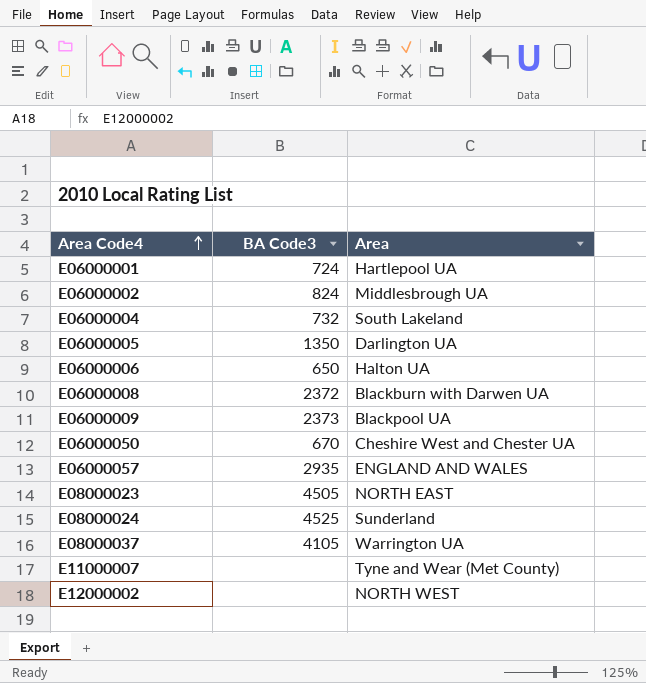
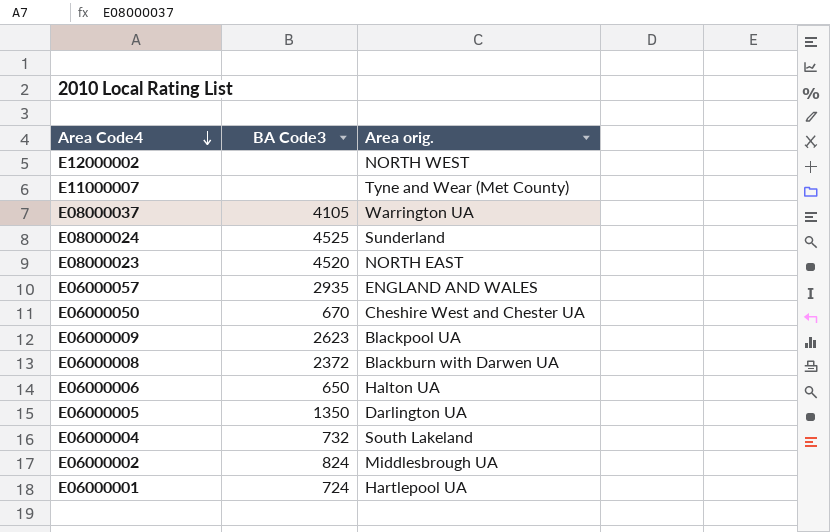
row order: Area Code4 ascending -> Area Code4 descending
column name: Area -> Area orig.
E08000023 | BA Code3: 4505 -> 4520
E06000009 | BA Code3: 2373 -> 2623

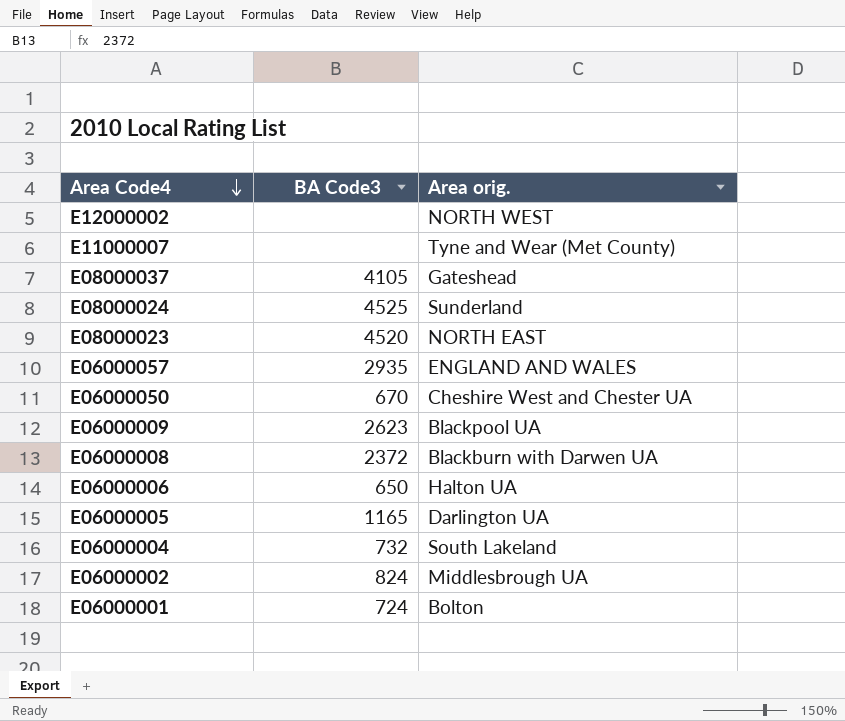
E08000037 | Area orig.: Warrington UA -> Gateshead
E06000005 | BA Code3: 1350 -> 1165
E06000001 | Area orig.: Hartlepool UA -> Bolton

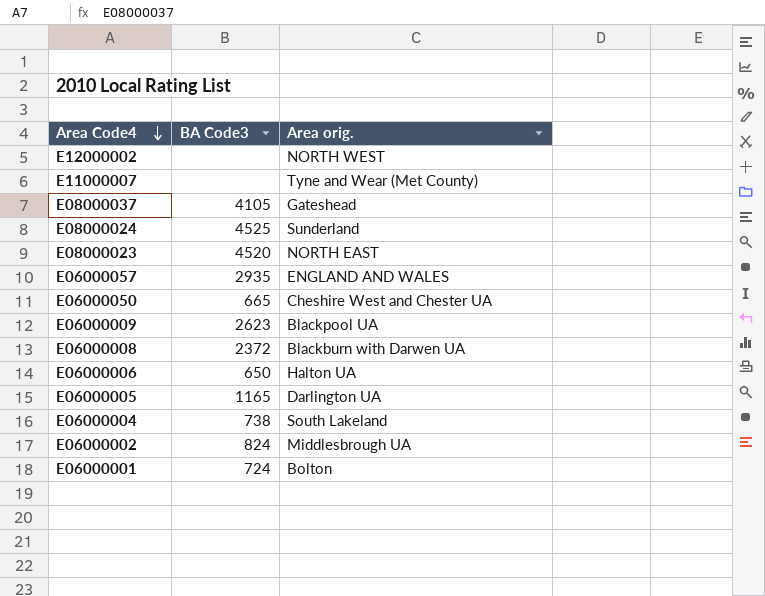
E06000050 | BA Code3: 670 -> 665
E06000004 | BA Code3: 732 -> 738

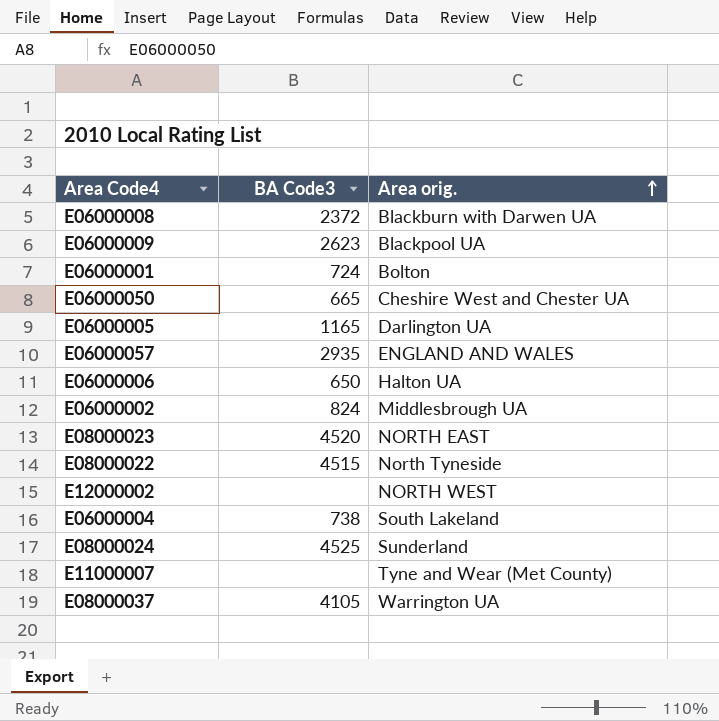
row order: Area Code4 descending -> Area orig. ascending
row E08000022: none -> 4515 | North Tyneside
E08000037 | Area orig.: Gateshead -> Warrington UA

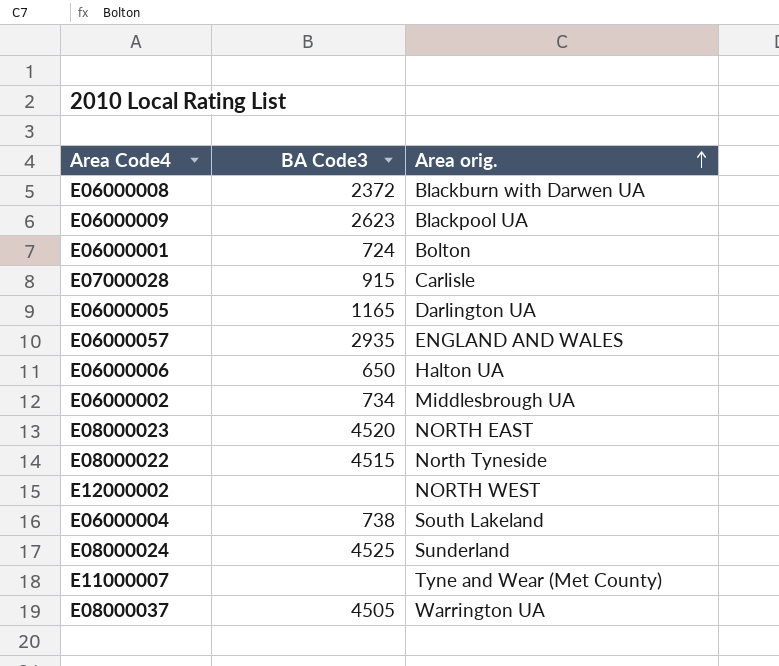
row E06000050: 665 | Cheshire West and Chester UA -> none
row E07000028: none -> 915 | Carlisle
E06000002 | BA Code3: 824 -> 734
E08000037 | BA Code3: 4105 -> 4505

